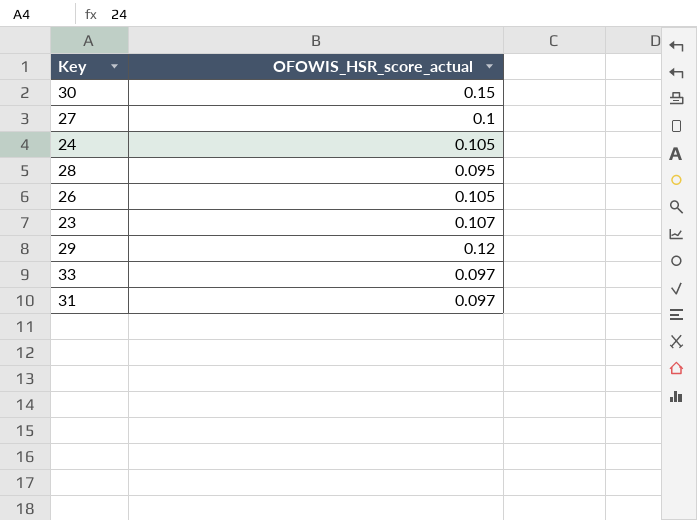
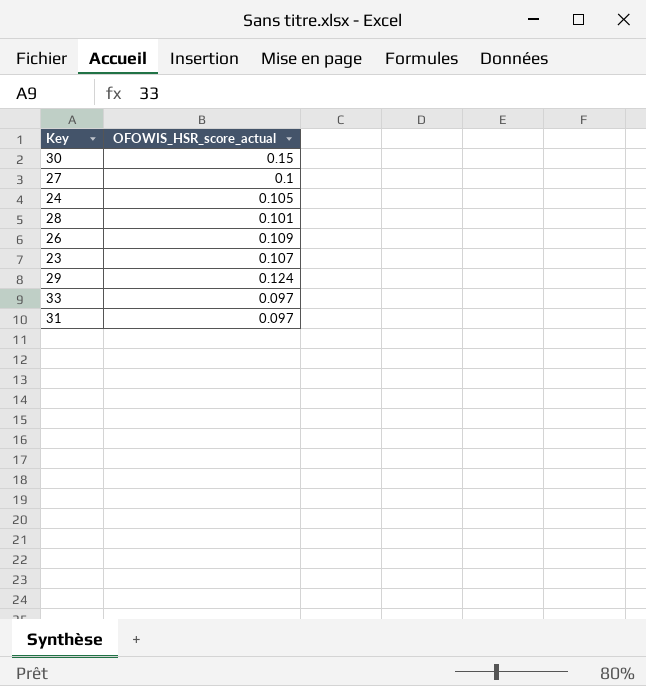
28 | OFOWIS_HSR_score_actual: 0.095 -> 0.101
26 | OFOWIS_HSR_score_actual: 0.105 -> 0.109
29 | OFOWIS_HSR_score_actual: 0.12 -> 0.124

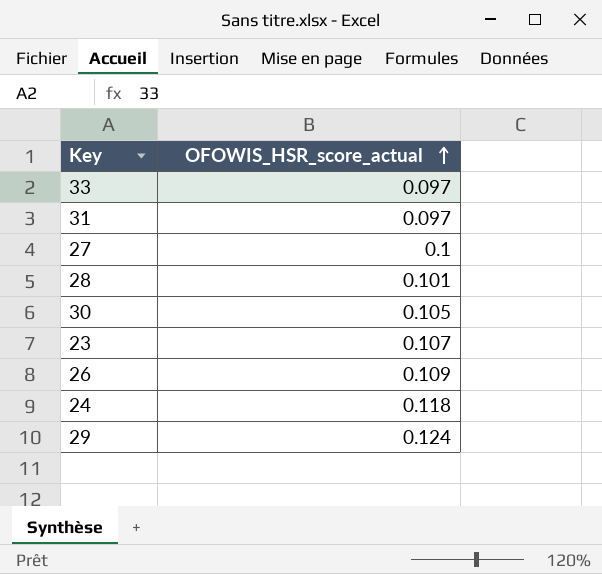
row order: none -> OFOWIS_HSR_score_actual ascending
30 | OFOWIS_HSR_score_actual: 0.15 -> 0.105
24 | OFOWIS_HSR_score_actual: 0.105 -> 0.118

